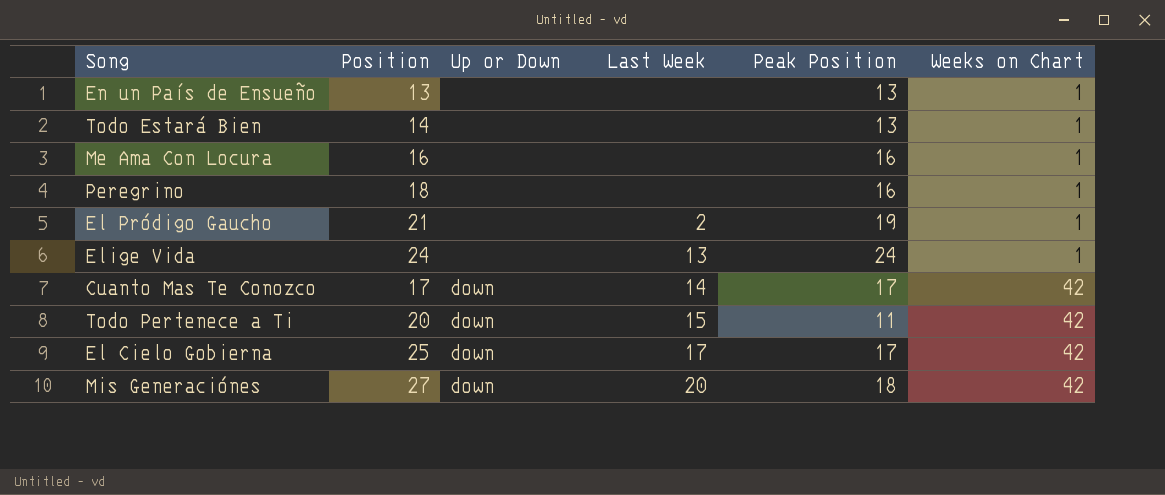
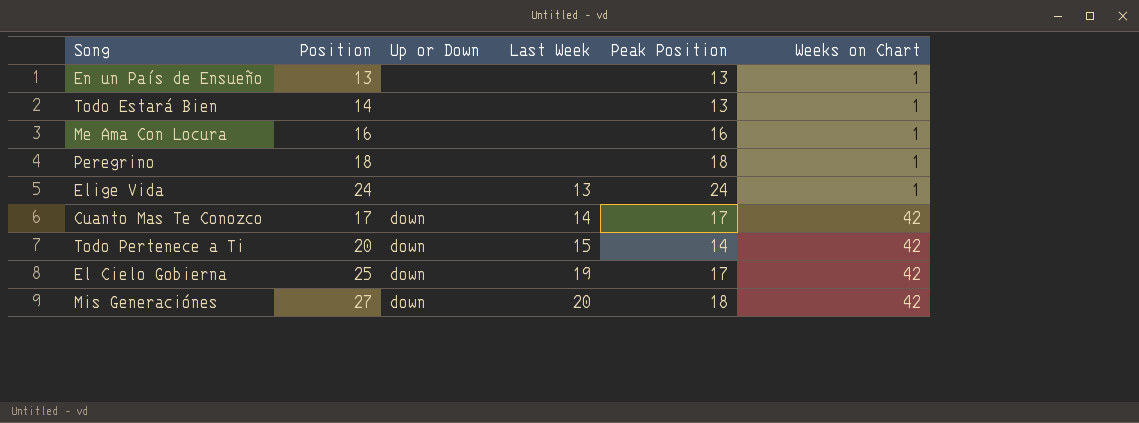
row El Pródigo Gaucho: 21 | none | 2 | 19 | 1 -> none
Peregrino | Peak Position: 16 -> 18
Todo Pertenece a Ti | Peak Position: 11 -> 14
El Cielo Gobierna | Last Week: 17 -> 19

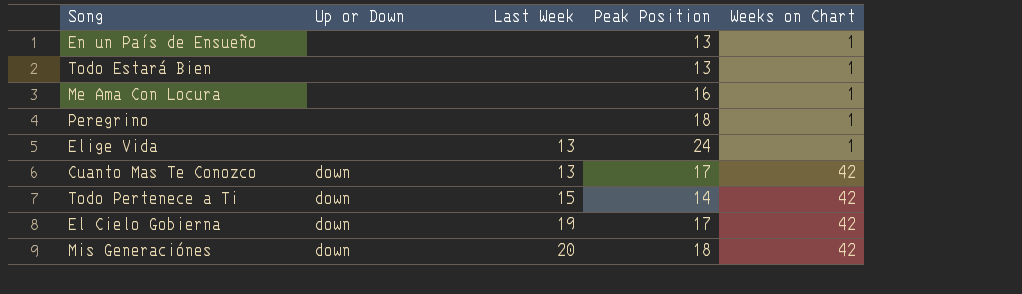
column Position | position: 2 -> none
Cuanto Mas Te Conozco | Last Week: 14 -> 13

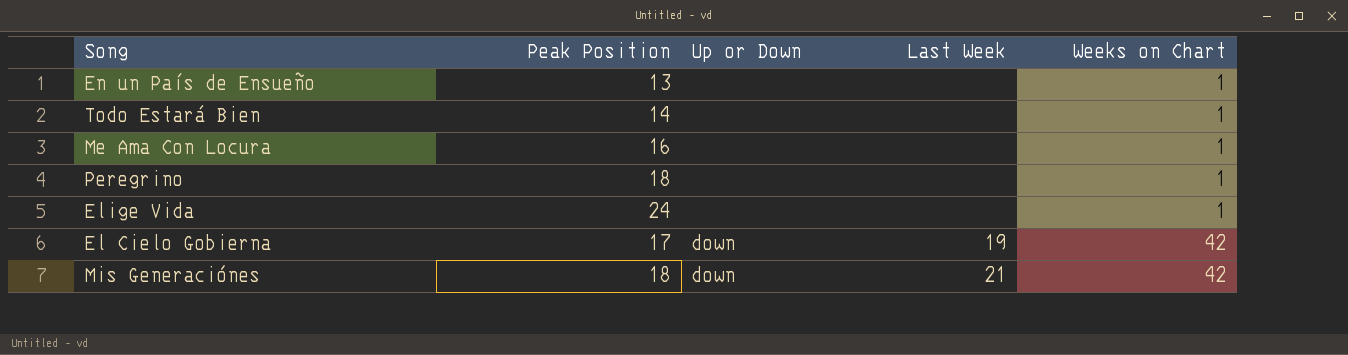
column Peak Position | position: 4 -> 2
row Cuanto Mas Te Conozco: down | 13 | 17 | 42 -> none
row Todo Pertenece a Ti: down | 15 | 14 | 42 -> none
Todo Estará Bien | Peak Position: 13 -> 14
Elige Vida | Last Week: 13 -> none
Mis Generaciónes | Last Week: 20 -> 21

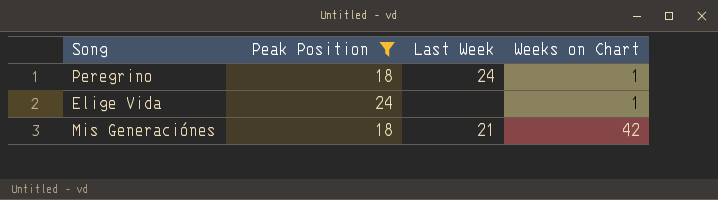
filter: none -> Peak Position >= 18
column Up or Down | position: 3 -> none
Peregrino | Last Week: none -> 24

